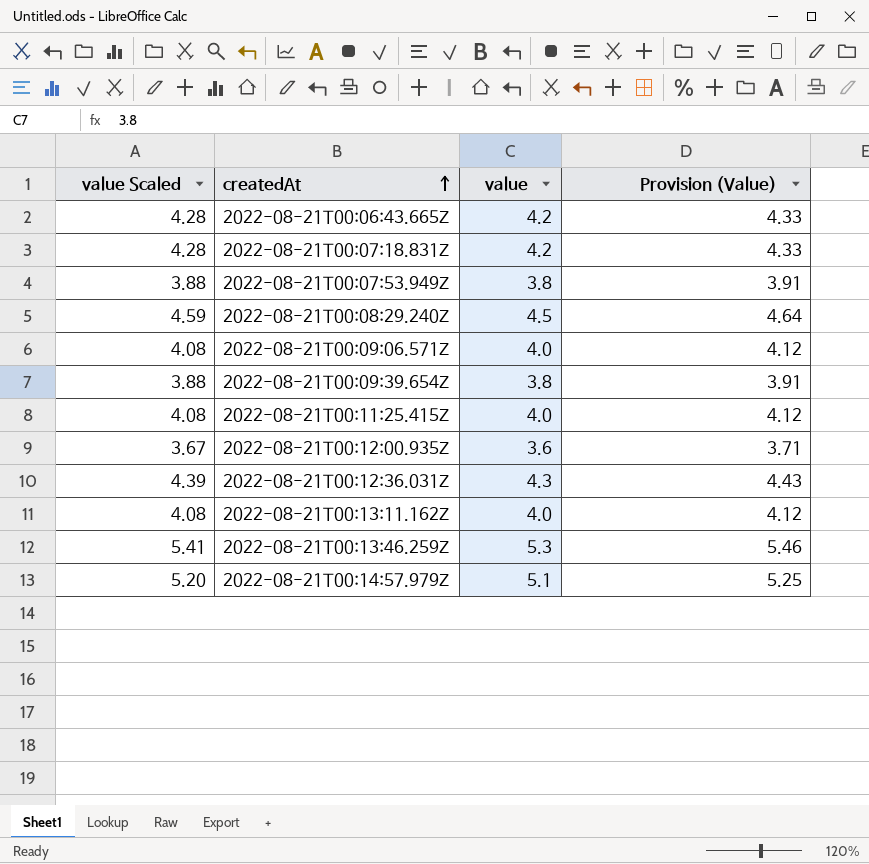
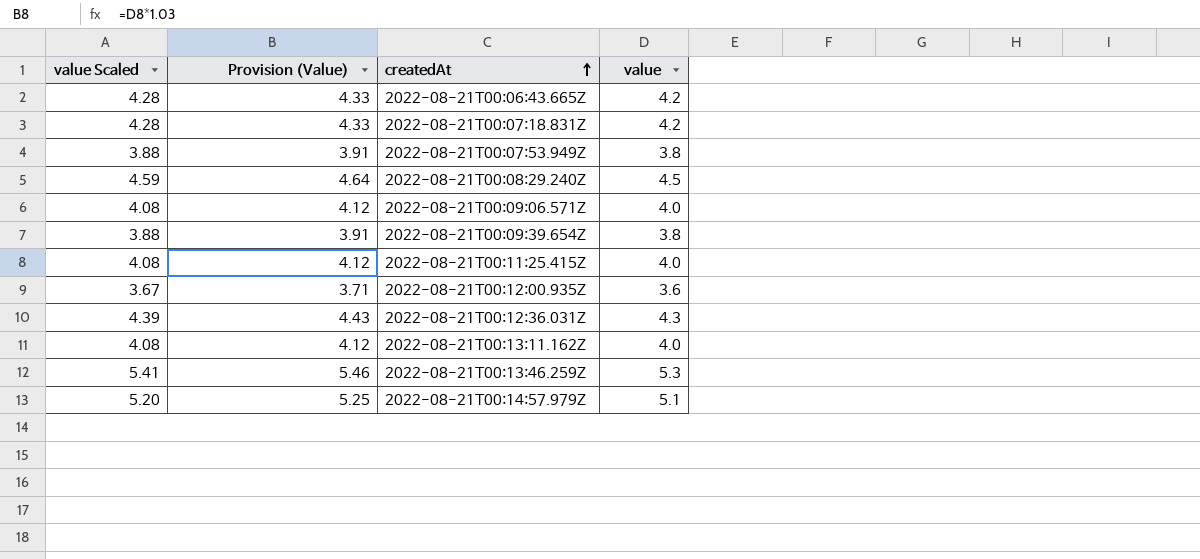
column Provision (Value) | position: 4 -> 2

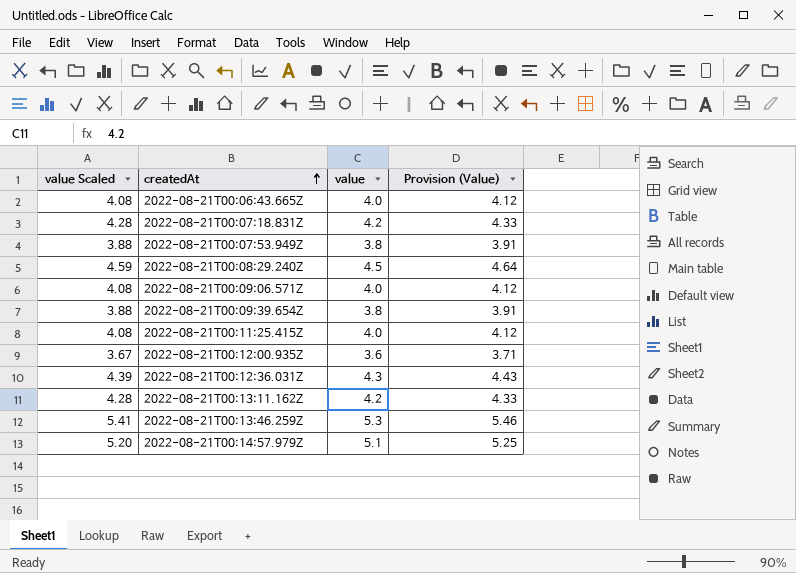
column Provision (Value) | position: 2 -> 4
2022-08-21T00:06:43.665Z | value Scaled: 4.28 -> 4.08
2022-08-21T00:06:43.665Z | value: 4.2 -> 4.0
2022-08-21T00:06:43.665Z | Provision (Value): 4.33 -> 4.12
2022-08-21T00:13:11.162Z | value Scaled: 4.08 -> 4.28
2022-08-21T00:13:11.162Z | value: 4.0 -> 4.2
2022-08-21T00:13:11.162Z | Provision (Value): 4.12 -> 4.33

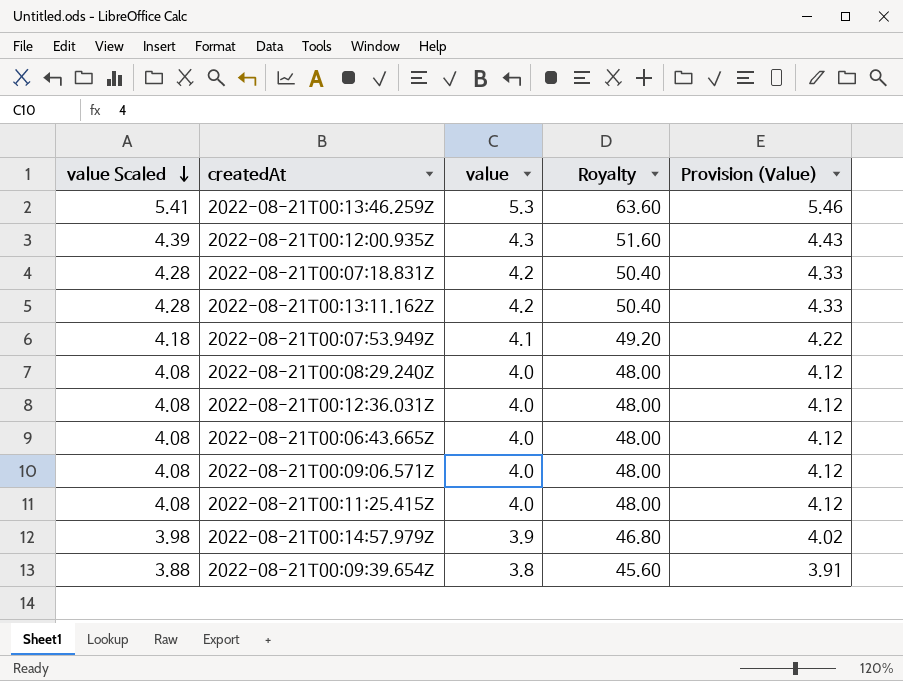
row order: createdAt ascending -> value Scaled descending
column Royalty | formula: none -> [value] * 12
2022-08-21T00:12:00.935Z | value Scaled: 3.67 -> 4.39
2022-08-21T00:12:00.935Z | value: 3.6 -> 4.3
2022-08-21T00:12:00.935Z | Provision (Value): 3.71 -> 4.43
2022-08-21T00:07:53.949Z | value Scaled: 3.88 -> 4.18
2022-08-21T00:07:53.949Z | value: 3.8 -> 4.1
2022-08-21T00:07:53.949Z | Provision (Value): 3.91 -> 4.22
2022-08-21T00:08:29.240Z | value Scaled: 4.59 -> 4.08
2022-08-21T00:08:29.240Z | value: 4.5 -> 4.0
2022-08-21T00:08:29.240Z | Provision (Value): 4.64 -> 4.12
2022-08-21T00:12:36.031Z | value Scaled: 4.39 -> 4.08
2022-08-21T00:12:36.031Z | value: 4.3 -> 4.0
2022-08-21T00:12:36.031Z | Provision (Value): 4.43 -> 4.12
2022-08-21T00:14:57.979Z | value Scaled: 5.20 -> 3.98
2022-08-21T00:14:57.979Z | value: 5.1 -> 3.9
2022-08-21T00:14:57.979Z | Provision (Value): 5.25 -> 4.02

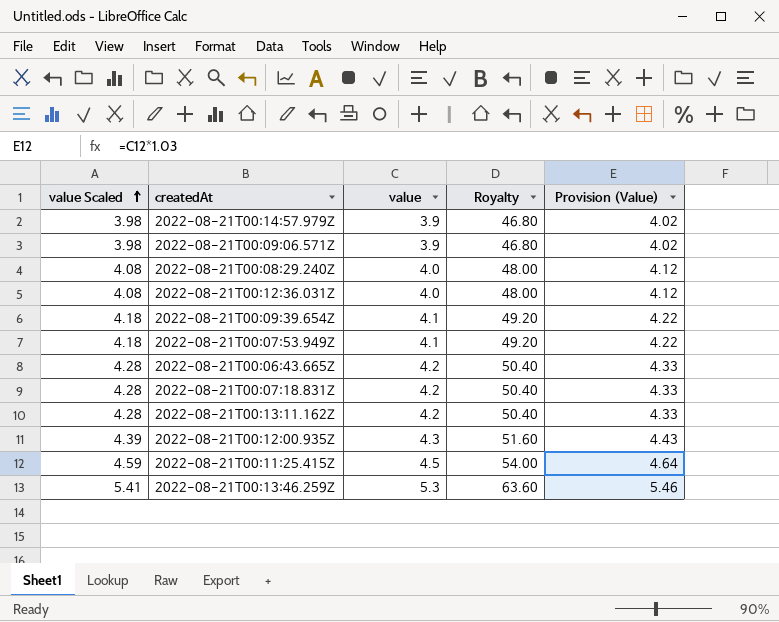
row order: value Scaled descending -> value Scaled ascending
2022-08-21T00:09:06.571Z | value Scaled: 4.08 -> 3.98
2022-08-21T00:09:06.571Z | value: 4.0 -> 3.9
2022-08-21T00:09:06.571Z | Royalty: 48.00 -> 46.80
2022-08-21T00:09:06.571Z | Provision (Value): 4.12 -> 4.02
2022-08-21T00:09:39.654Z | value Scaled: 3.88 -> 4.18
2022-08-21T00:09:39.654Z | value: 3.8 -> 4.1
2022-08-21T00:09:39.654Z | Royalty: 45.60 -> 49.20
2022-08-21T00:09:39.654Z | Provision (Value): 3.91 -> 4.22
2022-08-21T00:06:43.665Z | value Scaled: 4.08 -> 4.28
2022-08-21T00:06:43.665Z | value: 4.0 -> 4.2
2022-08-21T00:06:43.665Z | Royalty: 48.00 -> 50.40
2022-08-21T00:06:43.665Z | Provision (Value): 4.12 -> 4.33
2022-08-21T00:11:25.415Z | value Scaled: 4.08 -> 4.59
2022-08-21T00:11:25.415Z | value: 4.0 -> 4.5
2022-08-21T00:11:25.415Z | Royalty: 48.00 -> 54.00
2022-08-21T00:11:25.415Z | Provision (Value): 4.12 -> 4.64

